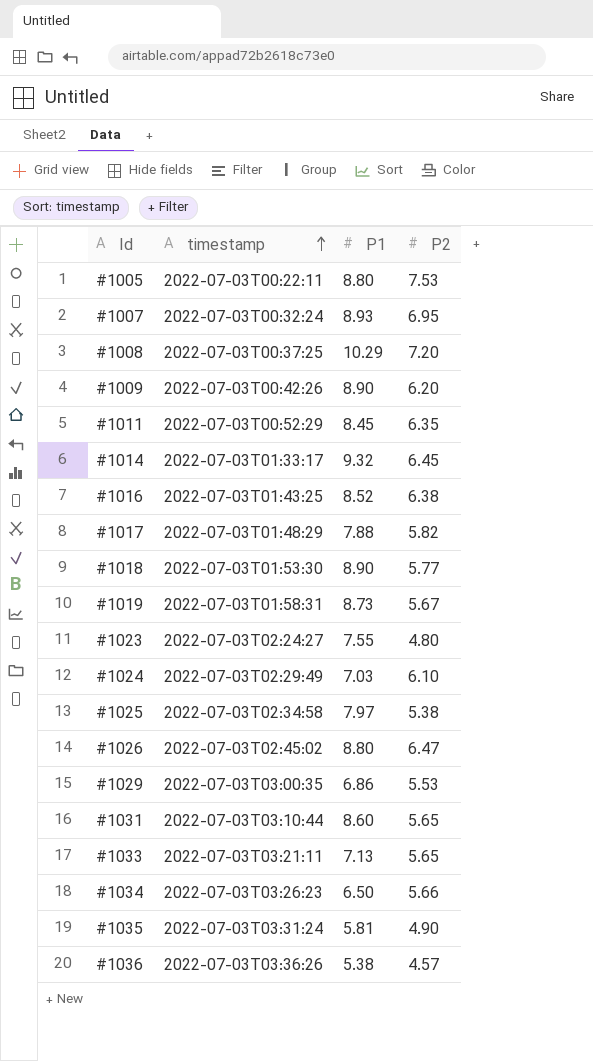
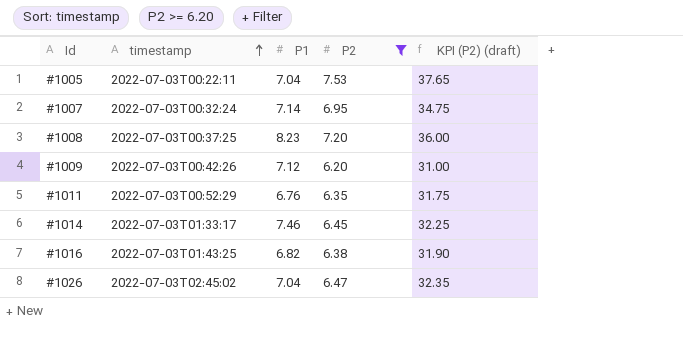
filter: none -> P2 >= 6.20
column KPI (P2) (draft) | formula: none -> [P2] * 5
#1005 | P1: 8.80 -> 7.04
#1007 | P1: 8.93 -> 7.14
#1008 | P1: 10.29 -> 8.23
#1009 | P1: 8.90 -> 7.12
#1011 | P1: 8.45 -> 6.76
#1014 | P1: 9.32 -> 7.46
#1016 | P1: 8.52 -> 6.82
#1026 | P1: 8.80 -> 7.04

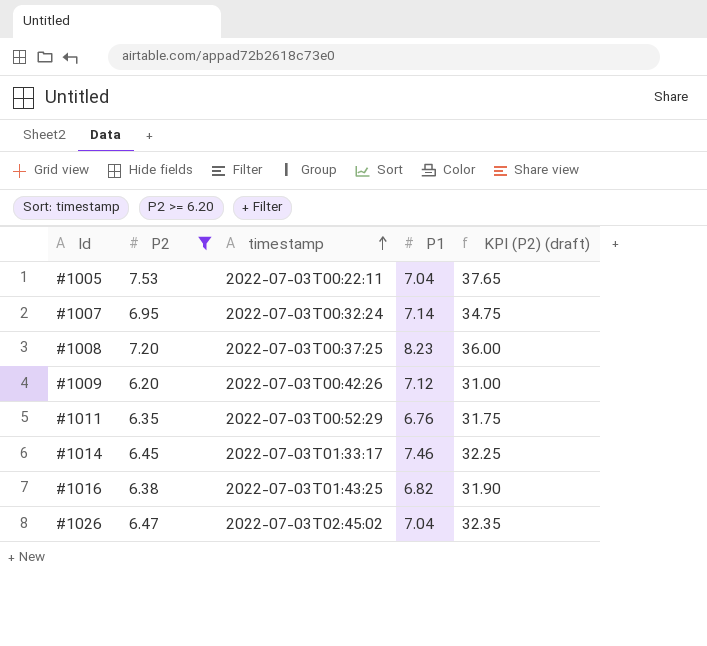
column P2 | position: 4 -> 2

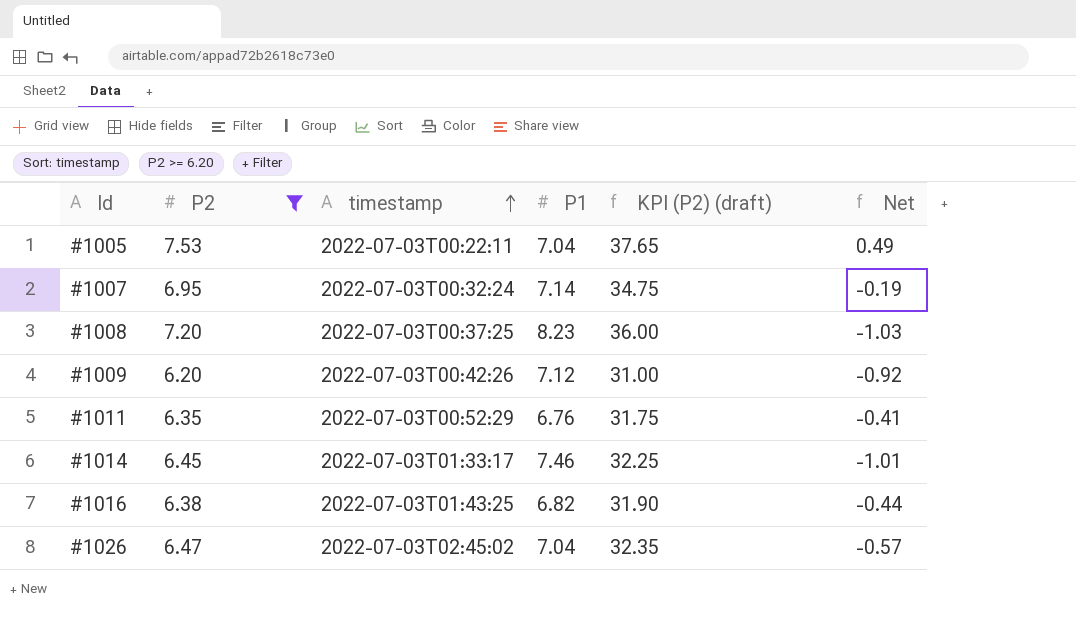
column Net | formula: none -> [P2] - [P1]

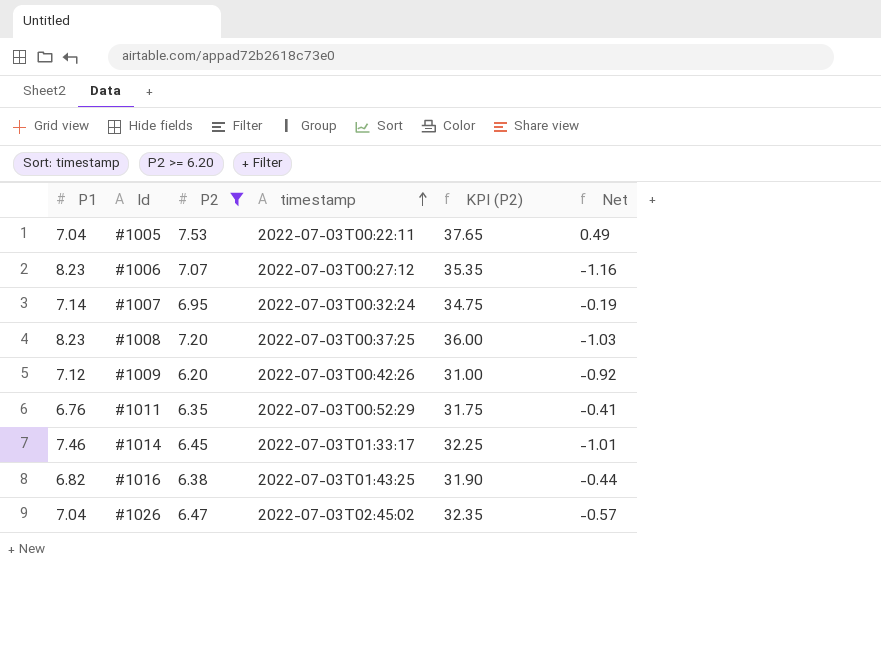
column P1 | position: 4 -> 1
column name: KPI (P2) (draft) -> KPI (P2)
row #1006: none -> 8.23 | 7.07 | 2022-07-03T00:27:12 | 35.35 | -1.16

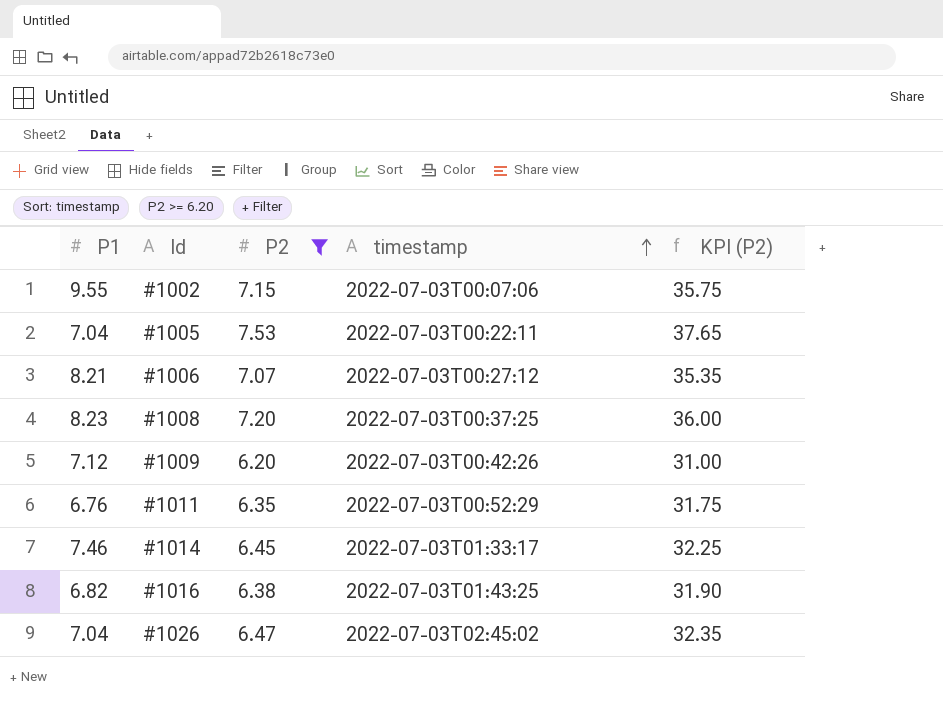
column Net | formula: [P2] - [P1] -> none
row #1007: 7.14 | 6.95 | 2022-07-03T00:32:24 | 34.75 | -0.19 -> none
row #1002: none -> 9.55 | 7.15 | 2022-07-03T00:07:06 | 35.75
#1006 | P1: 8.23 -> 8.21

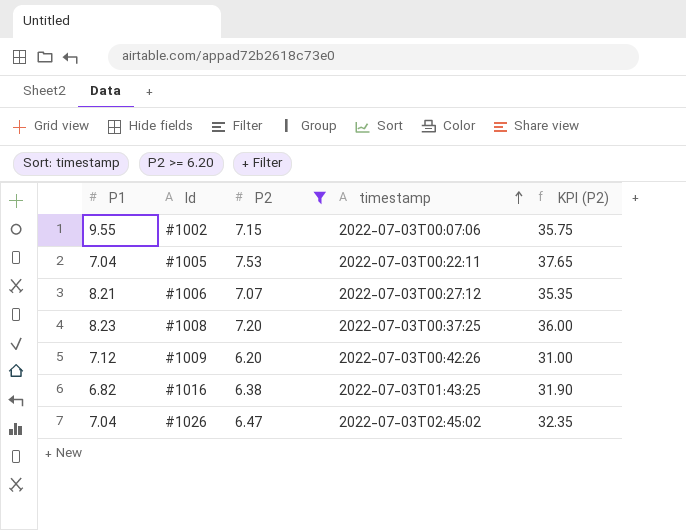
row #1011: 6.76 | 6.35 | 2022-07-03T00:52:29 | 31.75 -> none
row #1014: 7.46 | 6.45 | 2022-07-03T01:33:17 | 32.25 -> none

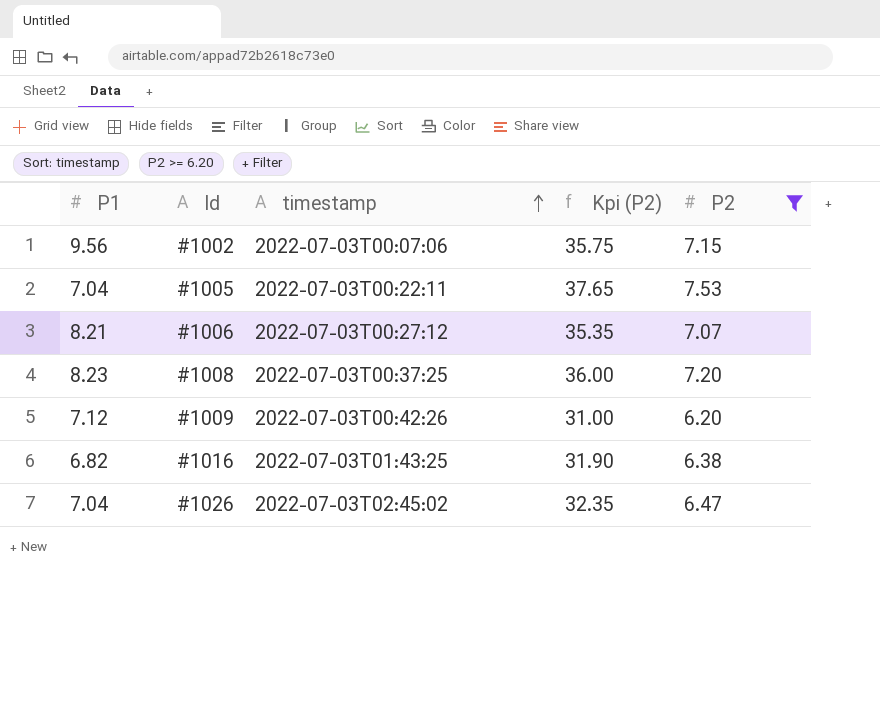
column name: KPI (P2) -> Kpi (P2)
column P2 | position: 3 -> 5
#1002 | P1: 9.55 -> 9.56

